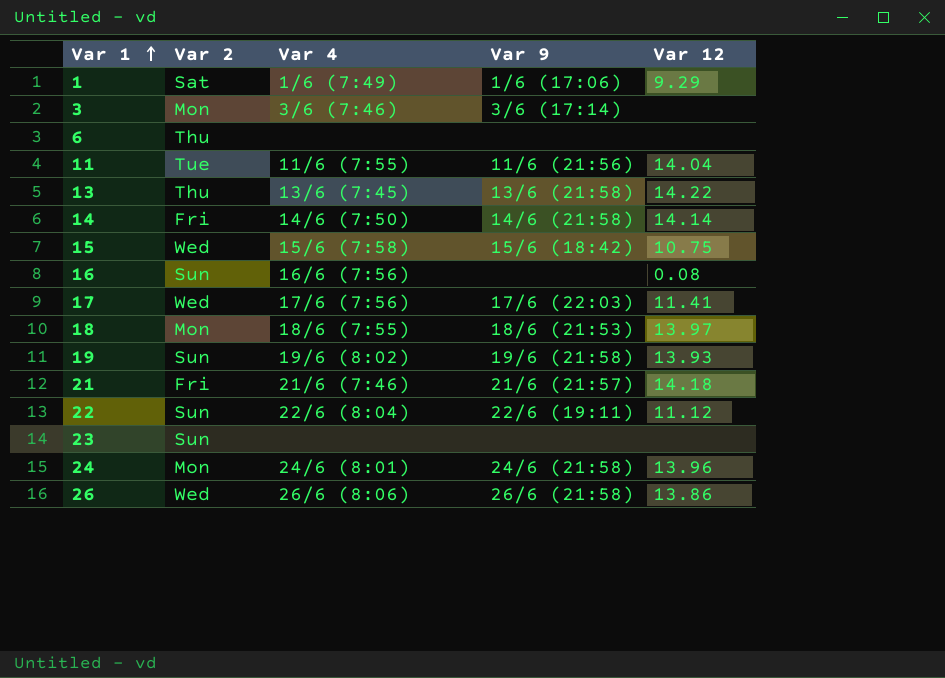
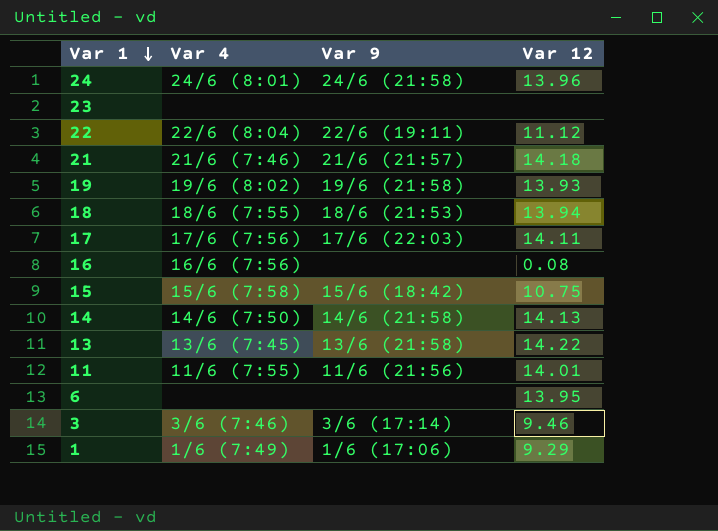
row order: Var 1 ascending -> Var 1 descending
column Var 2 | position: 2 -> none
row 26: Wed | 26/6 (8:06) | 26/6 (21:58) | 13.86 -> none
18 | Var 12: 13.97 -> 13.94
17 | Var 12: 11.41 -> 14.11
14 | Var 12: 14.14 -> 14.13
11 | Var 12: 14.04 -> 14.01
6 | Var 12: none -> 13.95
3 | Var 12: none -> 9.46

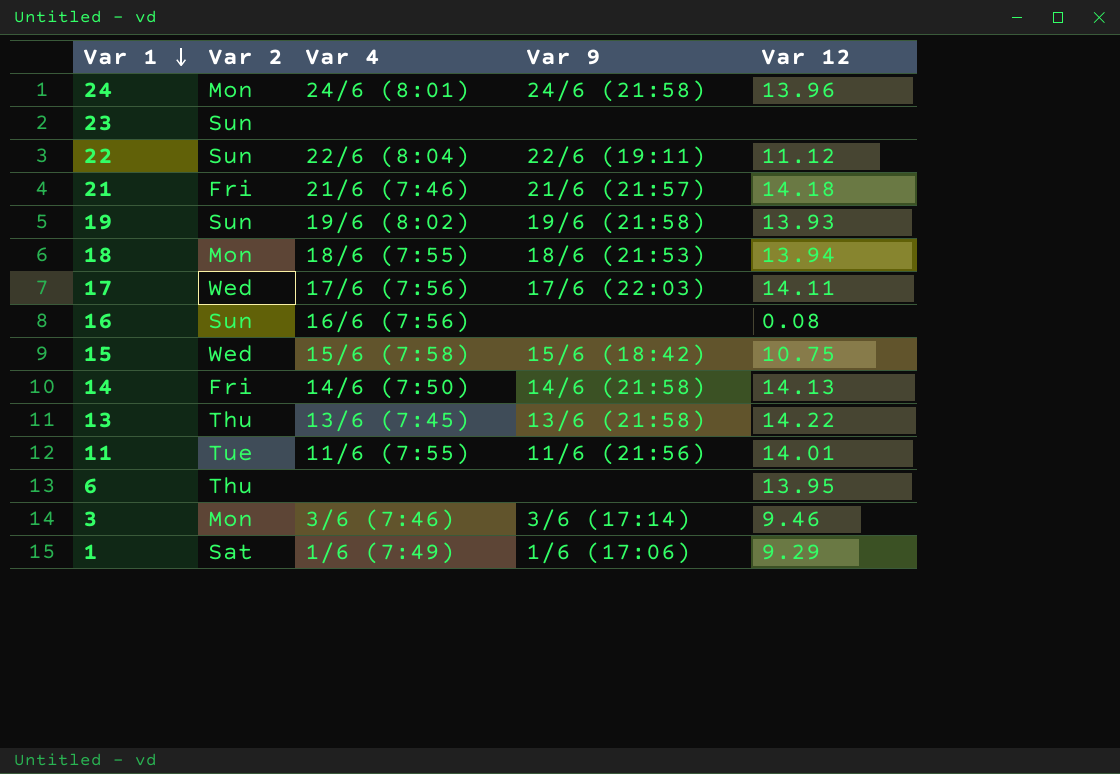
column Var 2 | position: none -> 2

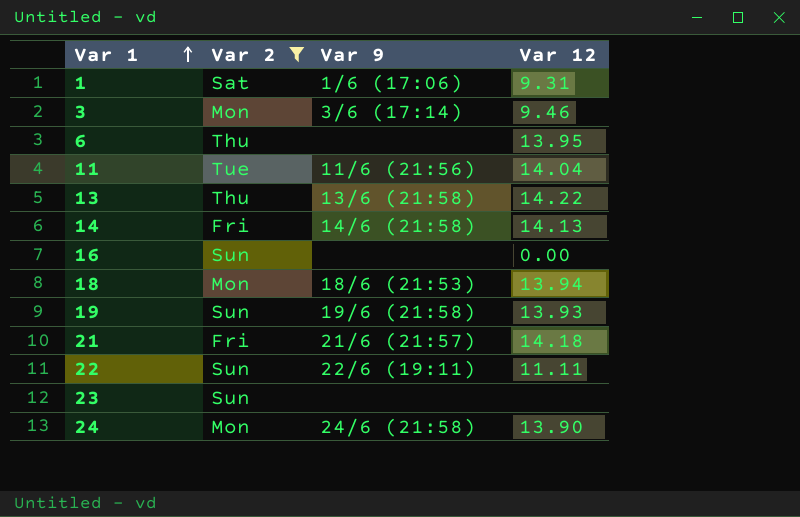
filter: none -> Var 2 != Wed
row order: Var 1 descending -> Var 1 ascending
column Var 4 | position: 3 -> none
1 | Var 12: 9.29 -> 9.31
11 | Var 12: 14.01 -> 14.04
16 | Var 12: 0.08 -> 0.00
22 | Var 12: 11.12 -> 11.11
24 | Var 12: 13.96 -> 13.90

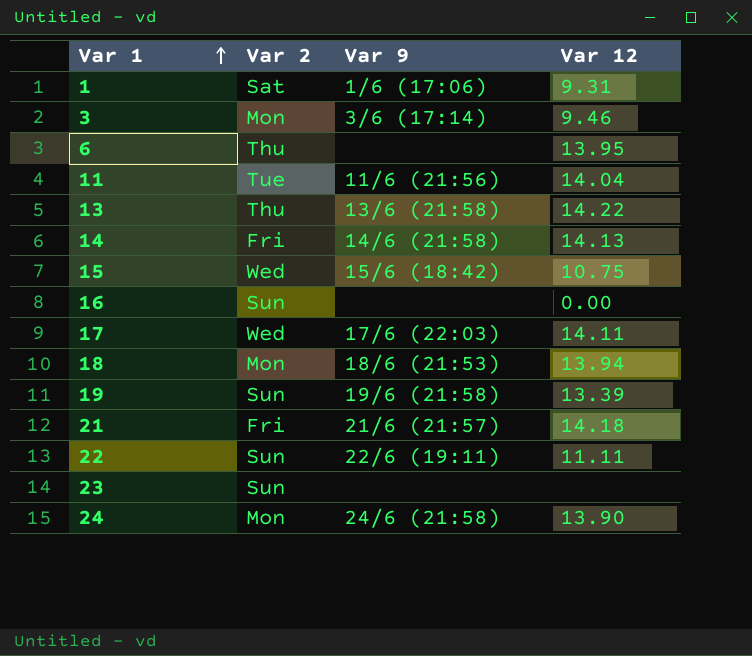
filter: Var 2 != Wed -> none
19 | Var 12: 13.93 -> 13.39

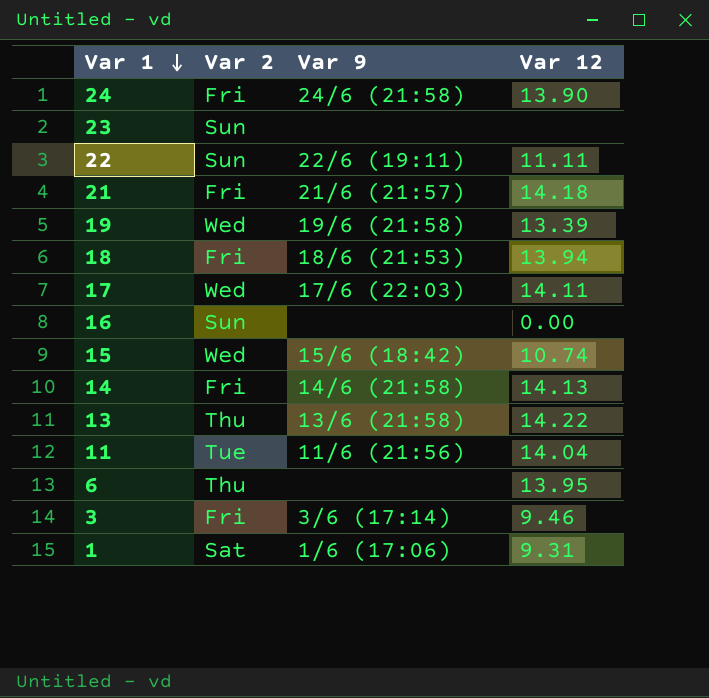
row order: Var 1 ascending -> Var 1 descending
24 | Var 2: Mon -> Fri
19 | Var 2: Sun -> Wed
18 | Var 2: Mon -> Fri
15 | Var 12: 10.75 -> 10.74
3 | Var 2: Mon -> Fri

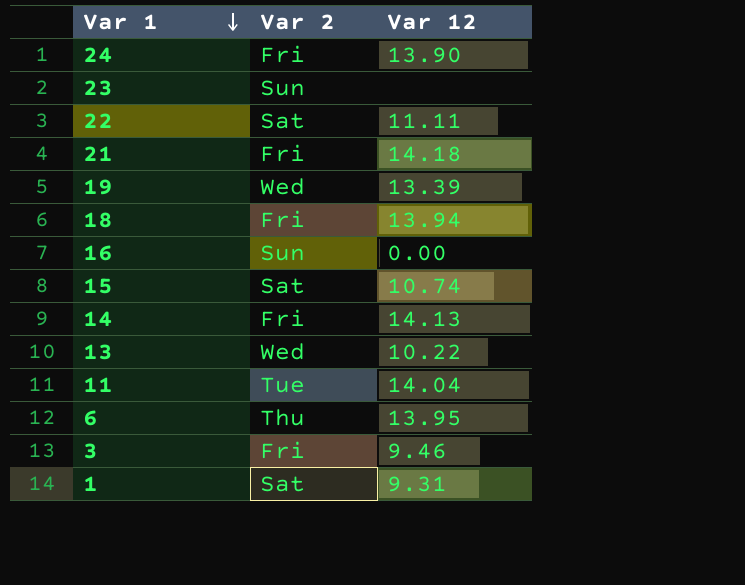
column Var 9 | position: 3 -> none
row 17: Wed | 17/6 (22:03) | 14.11 -> none
22 | Var 2: Sun -> Sat
15 | Var 2: Wed -> Sat
13 | Var 2: Thu -> Wed
13 | Var 12: 14.22 -> 10.22

